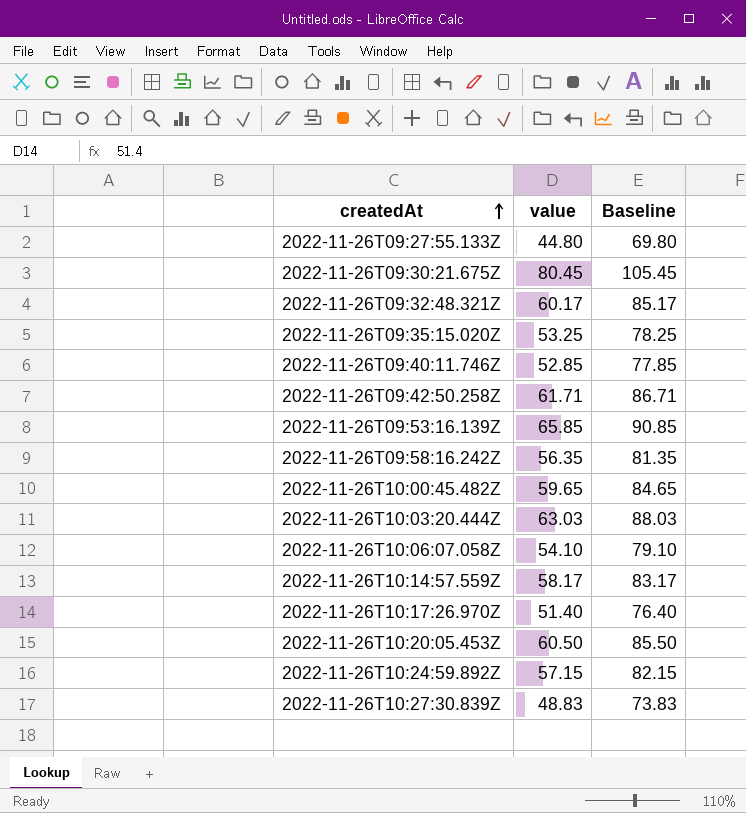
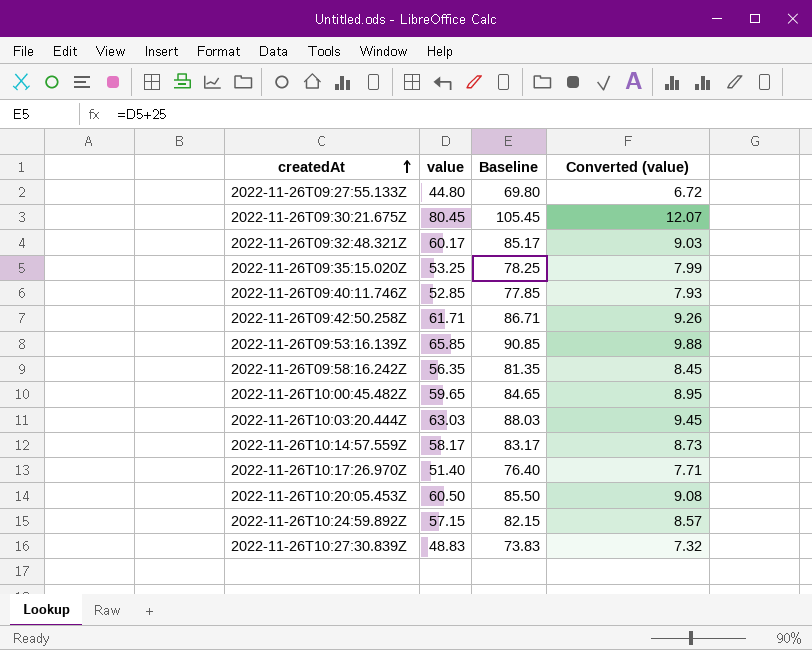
column Converted (value) | formula: none -> [value] * 0.15
row 2022-11-26T10:06:07.058Z: 54.10 | 79.10 -> none

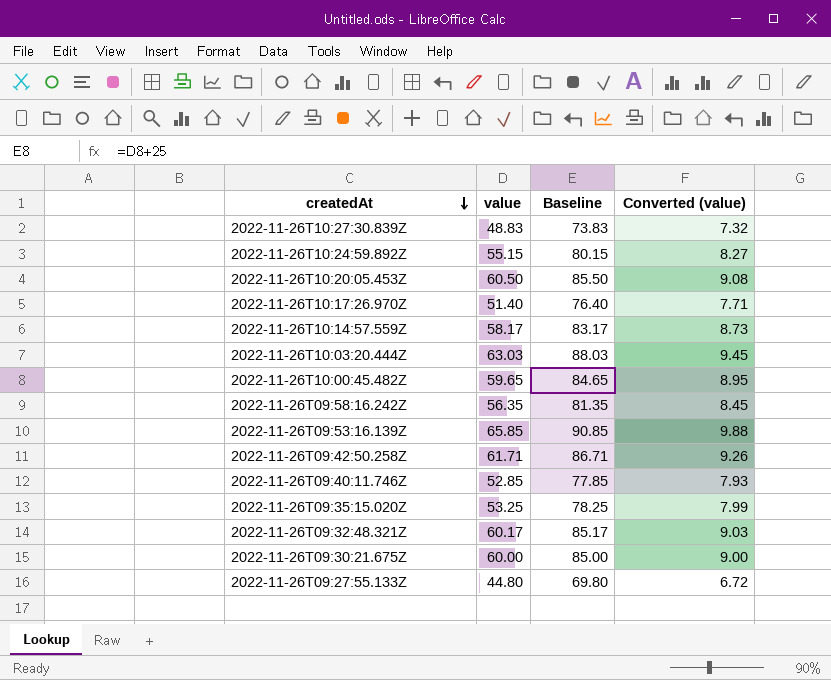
row order: createdAt ascending -> createdAt descending
2022-11-26T10:24:59.892Z | value: 57.15 -> 55.15
2022-11-26T10:24:59.892Z | Baseline: 82.15 -> 80.15
2022-11-26T10:24:59.892Z | Converted (value): 8.57 -> 8.27
2022-11-26T09:30:21.675Z | value: 80.45 -> 60.00
2022-11-26T09:30:21.675Z | Baseline: 105.45 -> 85.00
2022-11-26T09:30:21.675Z | Converted (value): 12.07 -> 9.00

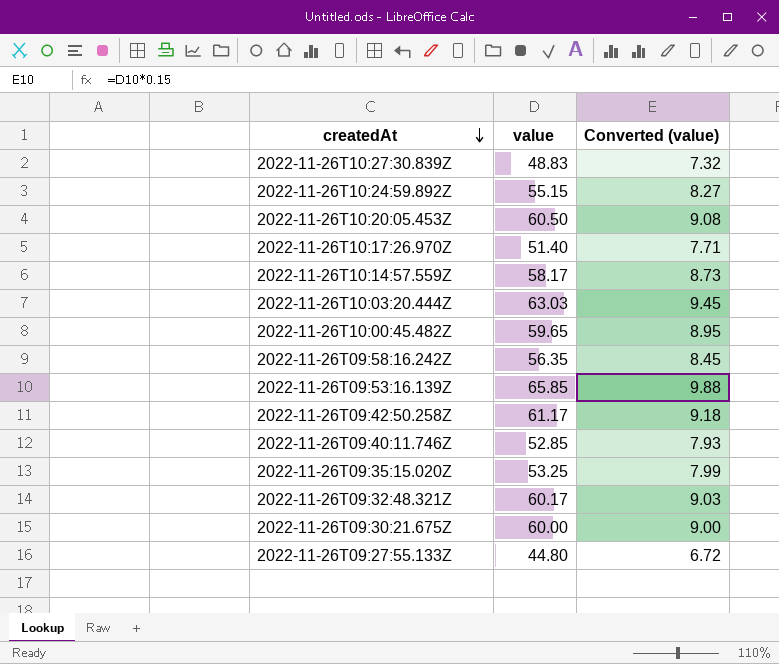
column Baseline | formula: [value] + 25 -> none
2022-11-26T09:42:50.258Z | value: 61.71 -> 61.17
2022-11-26T09:42:50.258Z | Converted (value): 9.26 -> 9.18

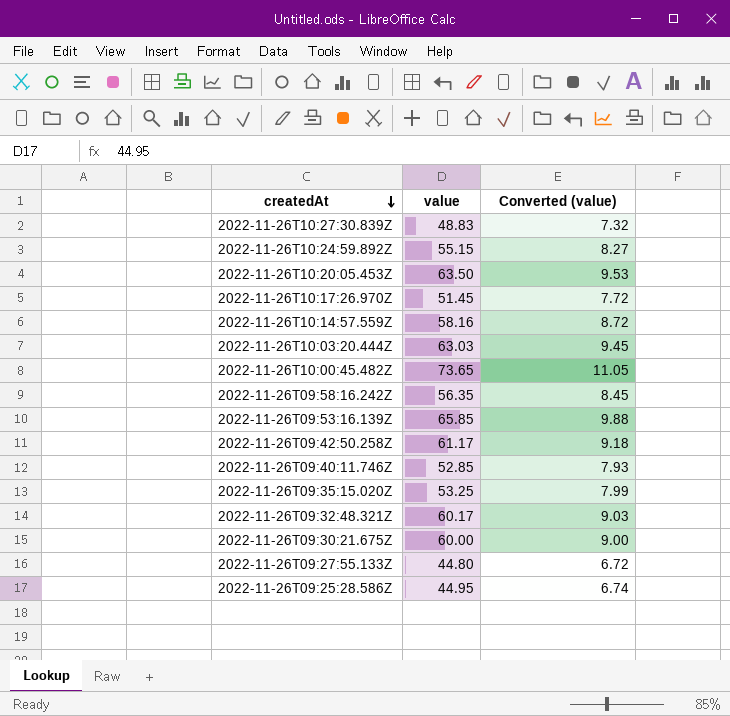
2022-11-26T10:20:05.453Z | value: 60.50 -> 63.50
2022-11-26T10:20:05.453Z | Converted (value): 9.08 -> 9.53
2022-11-26T10:17:26.970Z | value: 51.40 -> 51.45
2022-11-26T10:17:26.970Z | Converted (value): 7.71 -> 7.72
2022-11-26T10:14:57.559Z | value: 58.17 -> 58.16
2022-11-26T10:14:57.559Z | Converted (value): 8.73 -> 8.72
2022-11-26T10:00:45.482Z | value: 59.65 -> 73.65
2022-11-26T10:00:45.482Z | Converted (value): 8.95 -> 11.05
row 2022-11-26T09:25:28.586Z: none -> 44.95 | 6.74

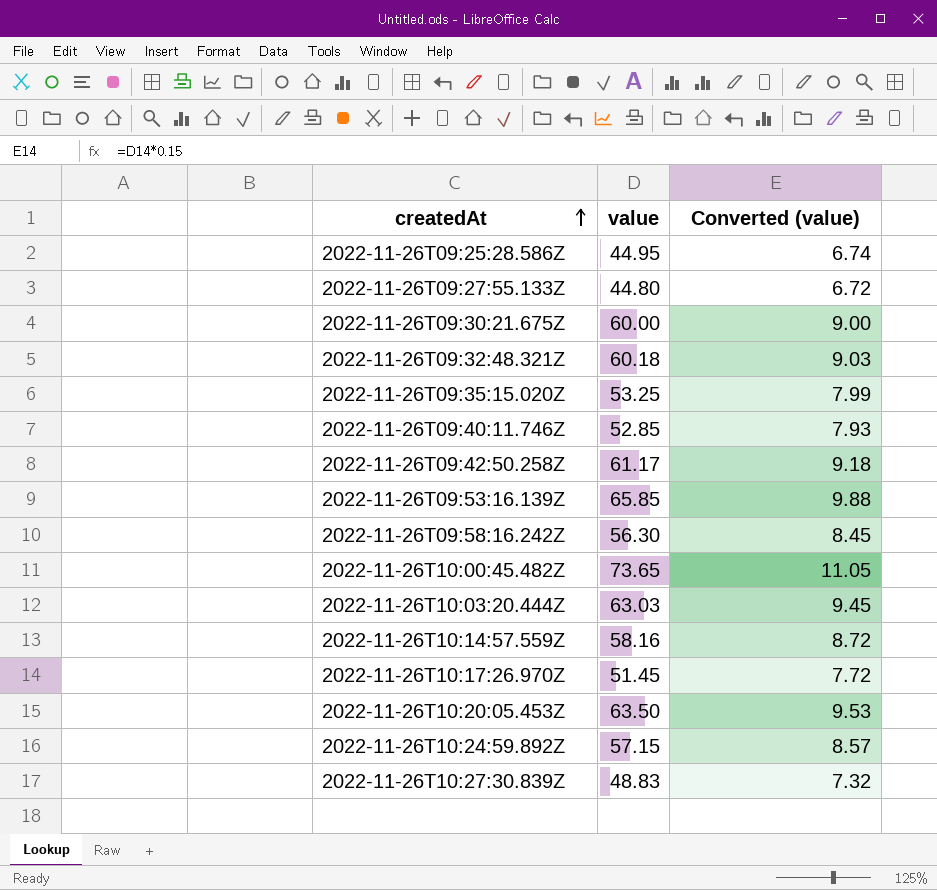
row order: createdAt descending -> createdAt ascending
2022-11-26T09:32:48.321Z | value: 60.17 -> 60.18
2022-11-26T09:58:16.242Z | value: 56.35 -> 56.30
2022-11-26T10:24:59.892Z | value: 55.15 -> 57.15
2022-11-26T10:24:59.892Z | Converted (value): 8.27 -> 8.57

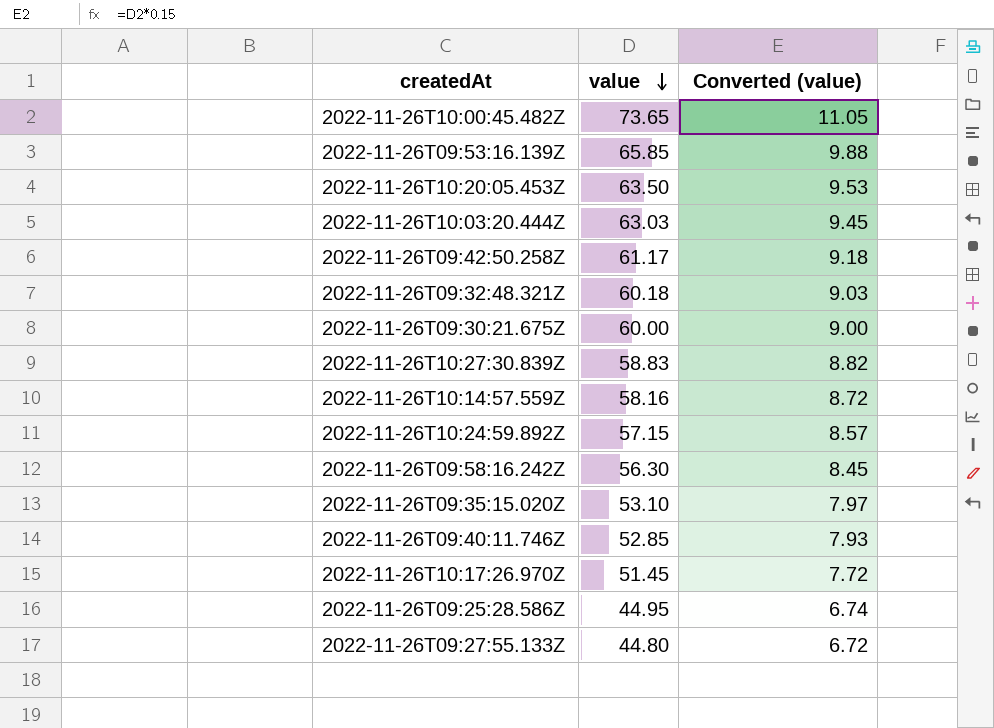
row order: createdAt ascending -> value descending
2022-11-26T10:27:30.839Z | value: 48.83 -> 58.83
2022-11-26T10:27:30.839Z | Converted (value): 7.32 -> 8.82
2022-11-26T09:35:15.020Z | value: 53.25 -> 53.10
2022-11-26T09:35:15.020Z | Converted (value): 7.99 -> 7.97

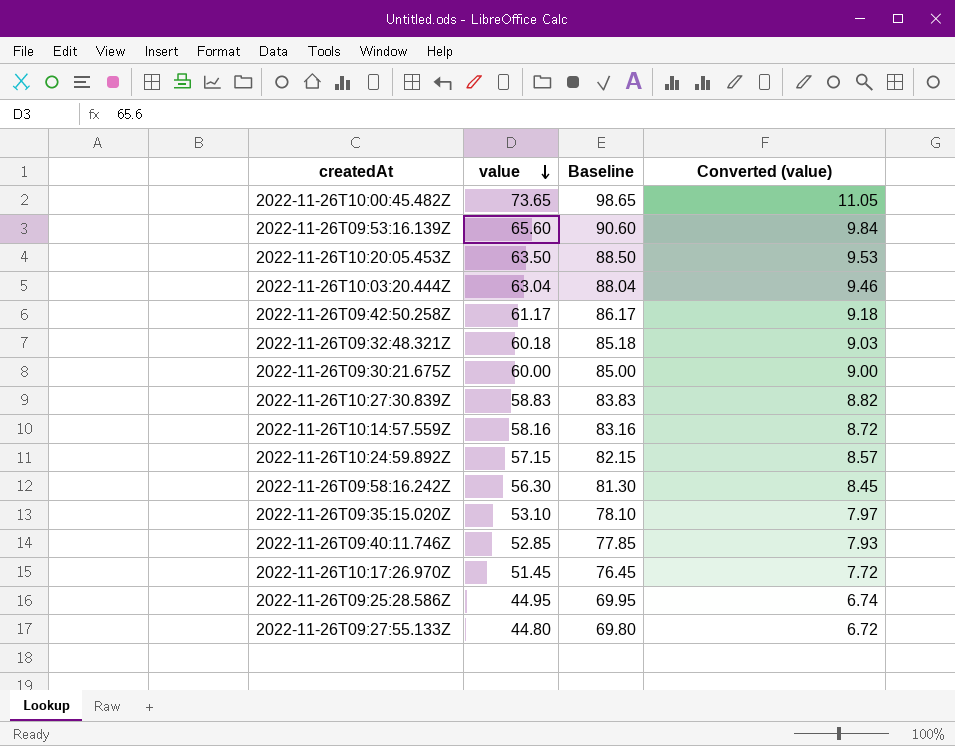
column Baseline | formula: none -> [value] + 25
2022-11-26T09:53:16.139Z | value: 65.85 -> 65.60
2022-11-26T09:53:16.139Z | Converted (value): 9.88 -> 9.84
2022-11-26T10:03:20.444Z | value: 63.03 -> 63.04
2022-11-26T10:03:20.444Z | Converted (value): 9.45 -> 9.46

